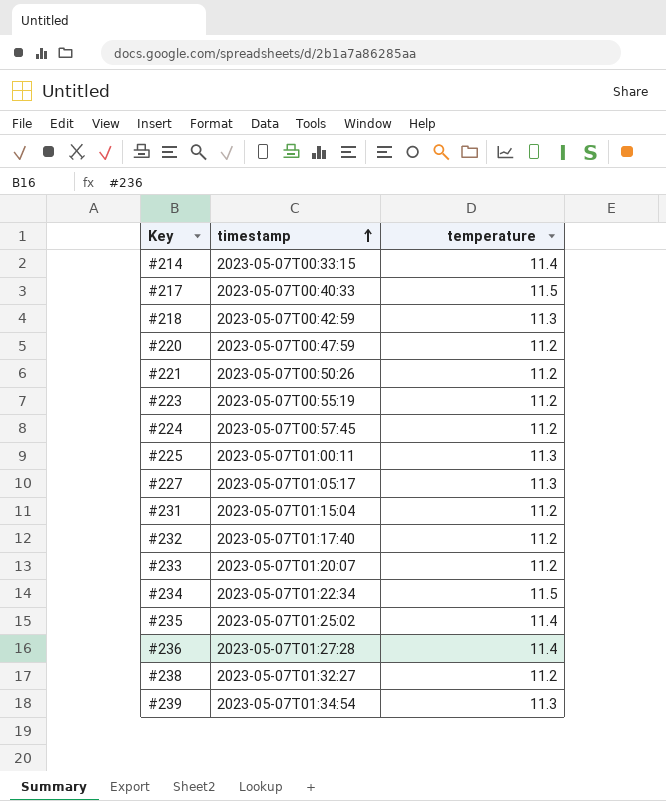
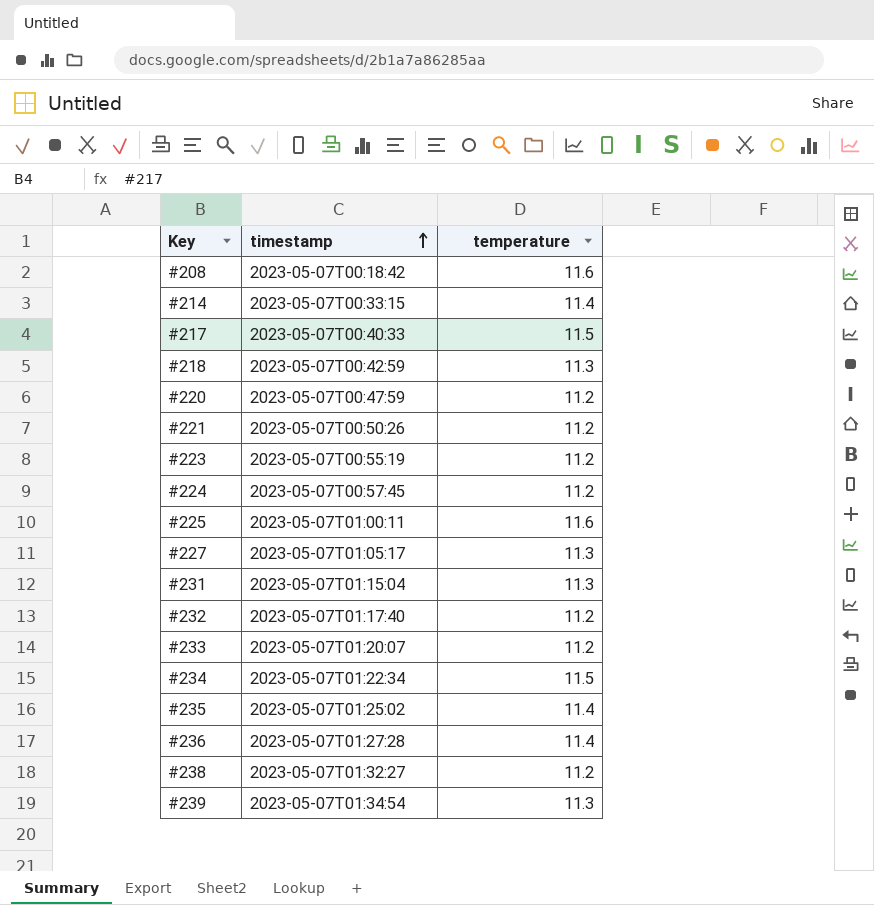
row #208: none -> 2023-05-07T00:18:42 | 11.6
#225 | temperature: 11.3 -> 11.6
#231 | temperature: 11.2 -> 11.3

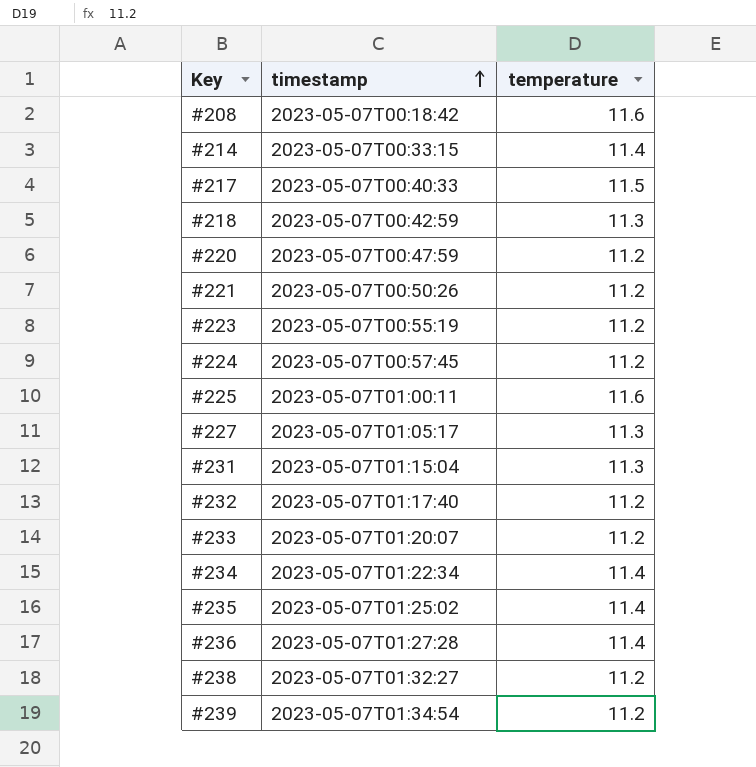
#234 | temperature: 11.5 -> 11.4
#239 | temperature: 11.3 -> 11.2

